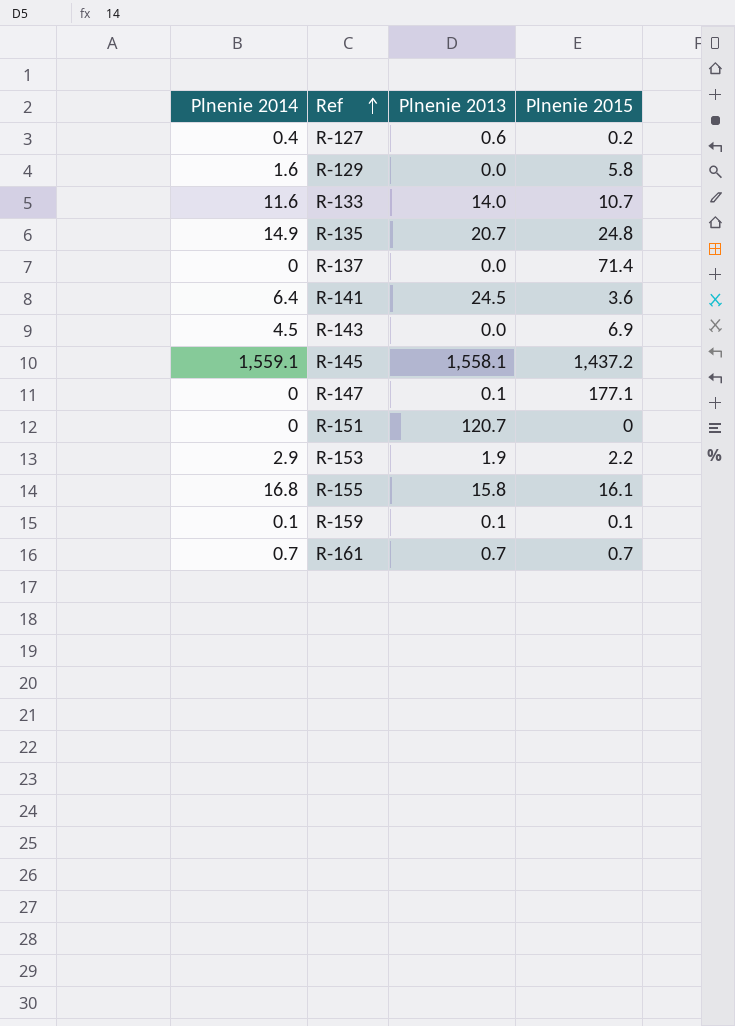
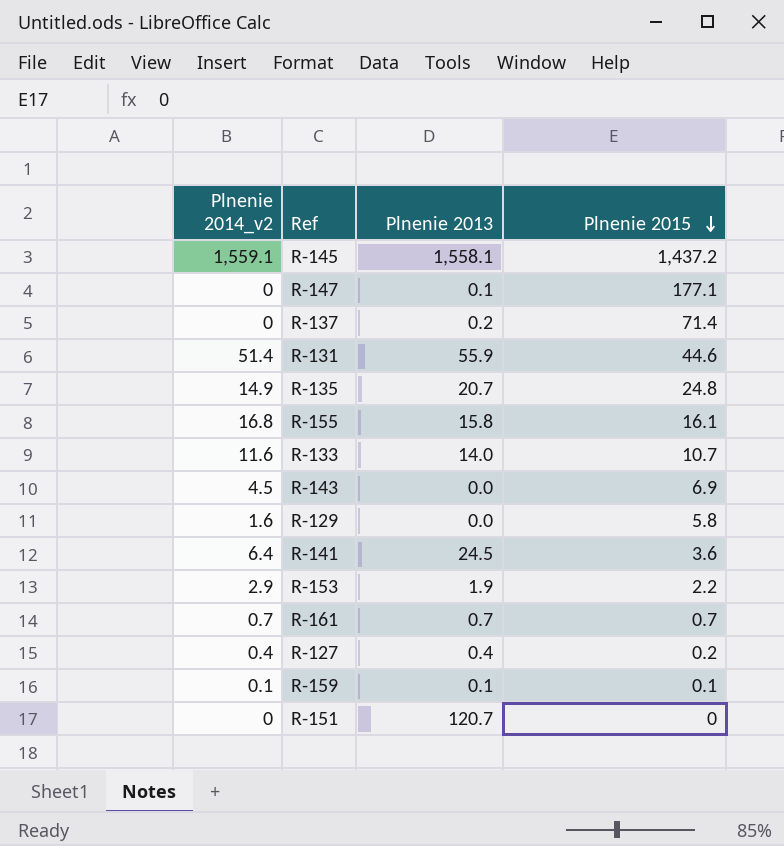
row order: Ref ascending -> Plnenie 2015 descending
column name: Plnenie 2014 -> Plnenie 2014_v2
R-137 | Plnenie 2013: 0.0 -> 0.2
row R-131: none -> 51.4 | 55.9 | 44.6
R-127 | Plnenie 2013: 0.6 -> 0.4

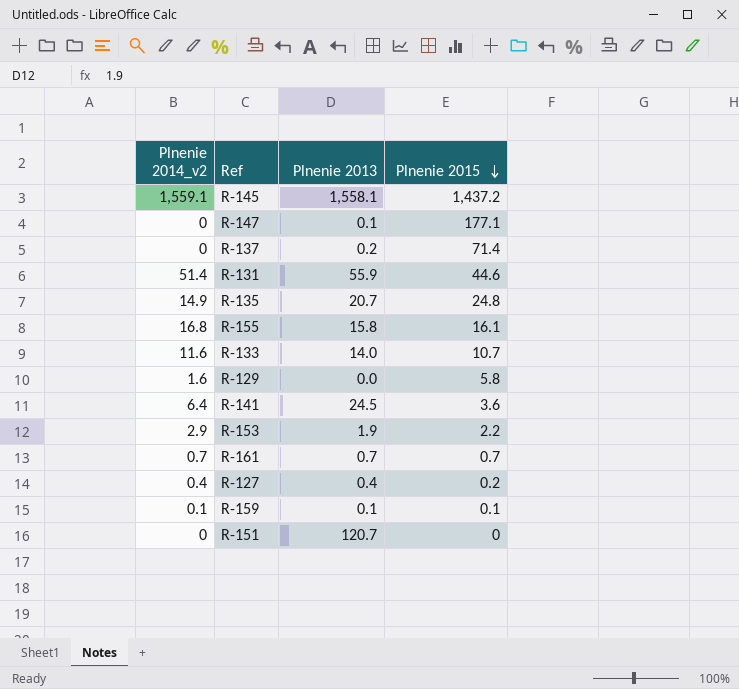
row R-143: 4.5 | 0.0 | 6.9 -> none

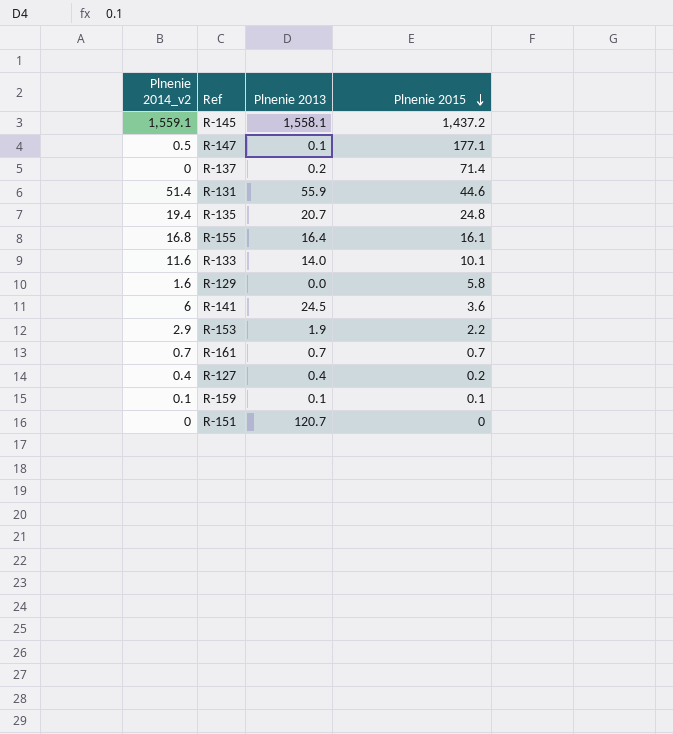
R-147 | Plnenie 2014_v2: 0 -> 0.5
R-135 | Plnenie 2014_v2: 14.9 -> 19.4
R-155 | Plnenie 2013: 15.8 -> 16.4
R-133 | Plnenie 2015: 10.7 -> 10.1
R-141 | Plnenie 2014_v2: 6.4 -> 6

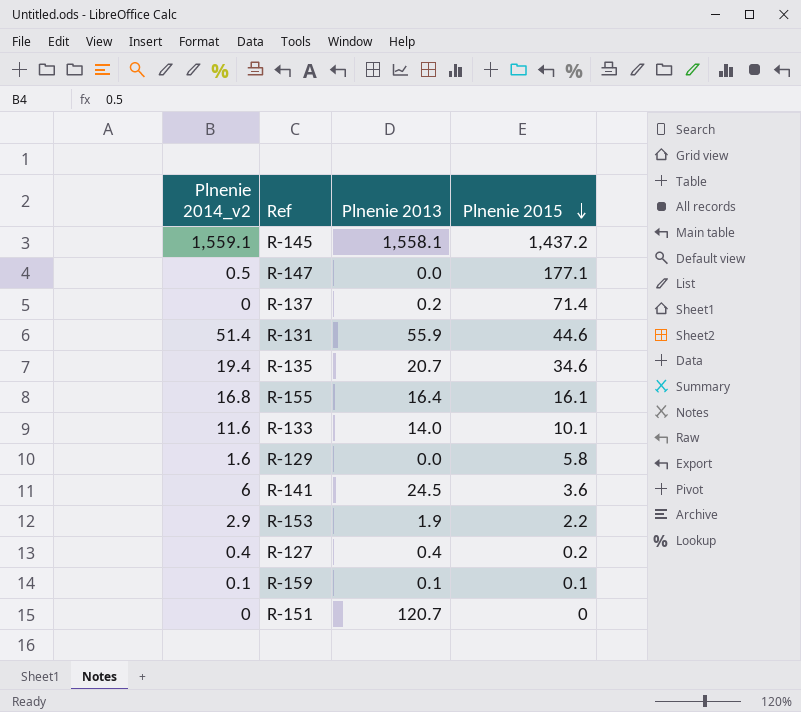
row R-161: 0.7 | 0.7 | 0.7 -> none
R-147 | Plnenie 2013: 0.1 -> 0.0
R-135 | Plnenie 2015: 24.8 -> 34.6

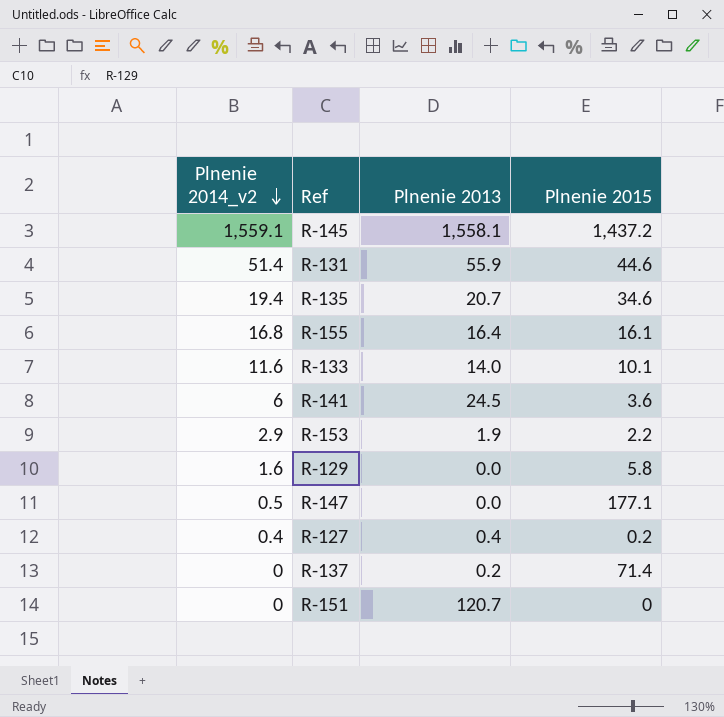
row order: Plnenie 2015 descending -> Plnenie 2014_v2 descending
row R-159: 0.1 | 0.1 | 0.1 -> none

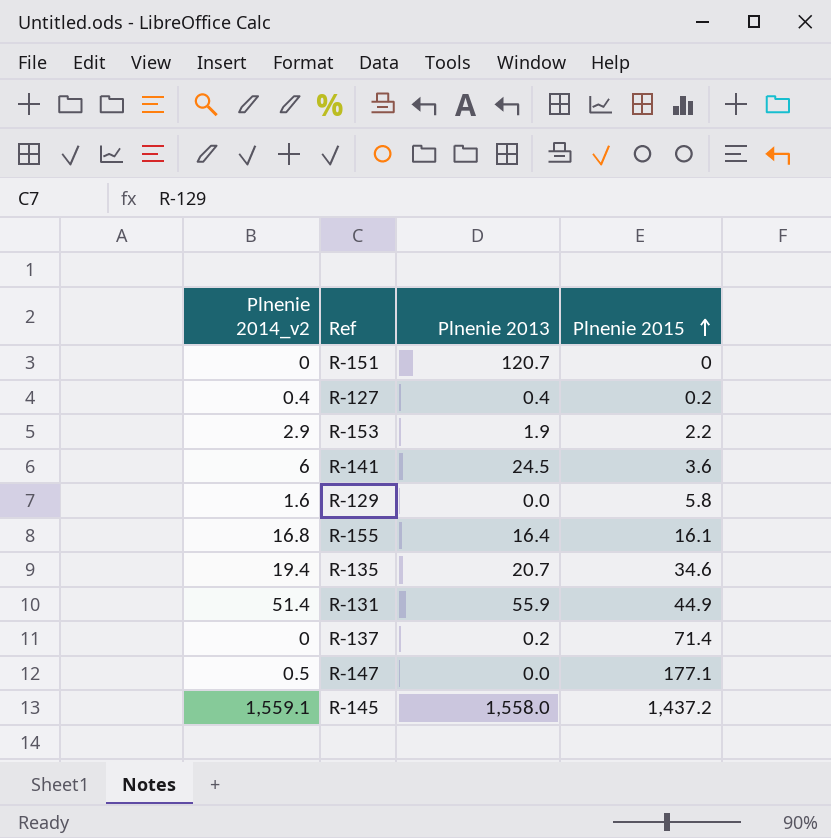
row order: Plnenie 2014_v2 descending -> Plnenie 2015 ascending
row R-133: 11.6 | 14.0 | 10.1 -> none
R-131 | Plnenie 2015: 44.6 -> 44.9
R-145 | Plnenie 2013: 1,558.1 -> 1,558.0

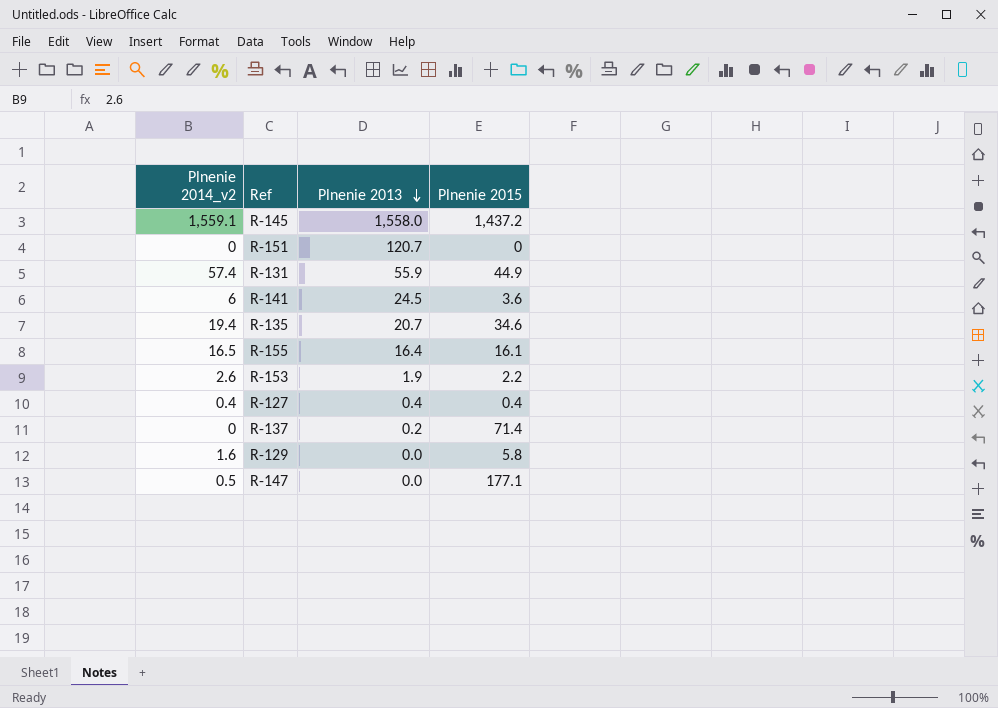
row order: Plnenie 2015 ascending -> Plnenie 2013 descending
R-131 | Plnenie 2014_v2: 51.4 -> 57.4
R-155 | Plnenie 2014_v2: 16.8 -> 16.5
R-153 | Plnenie 2014_v2: 2.9 -> 2.6
R-127 | Plnenie 2015: 0.2 -> 0.4

